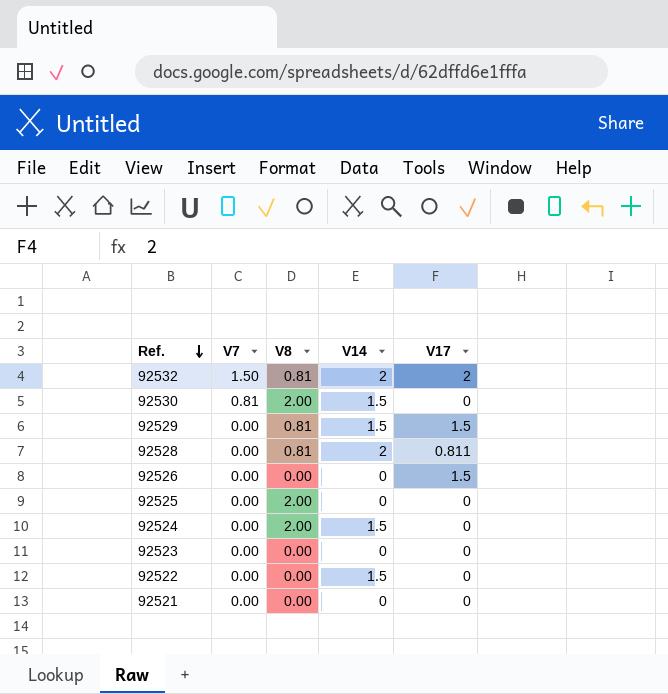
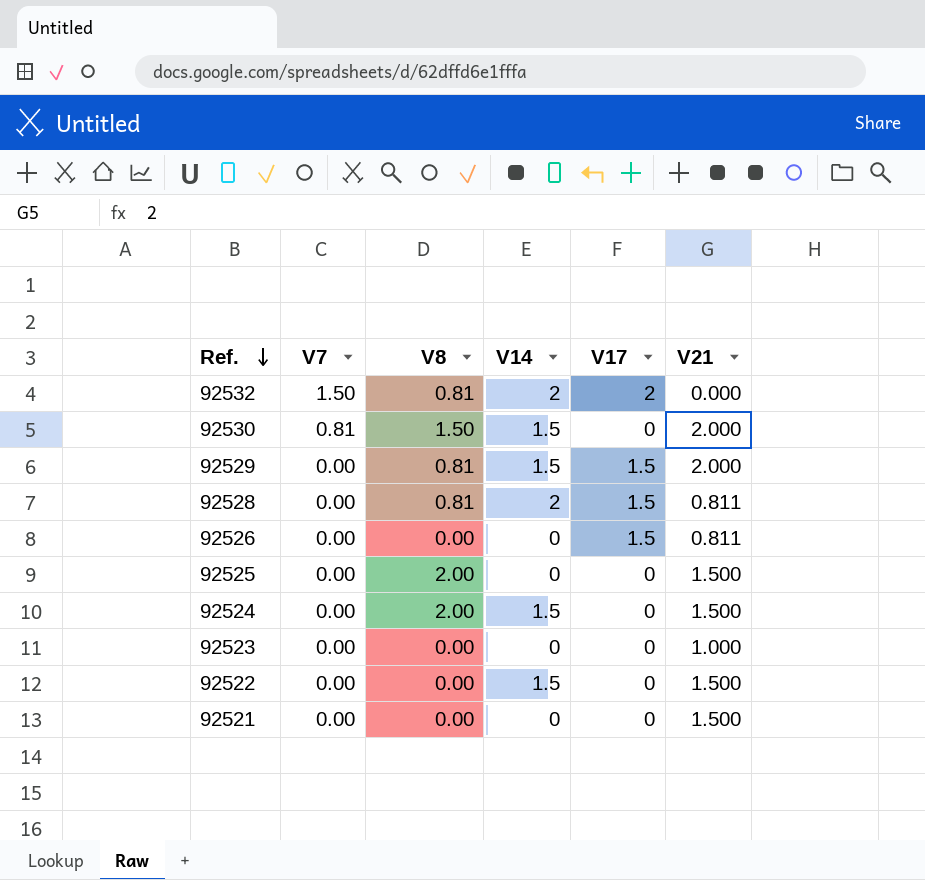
column V21 | position: none -> 6
92530 | V8: 2.00 -> 1.50
92528 | V17: 0.811 -> 1.5

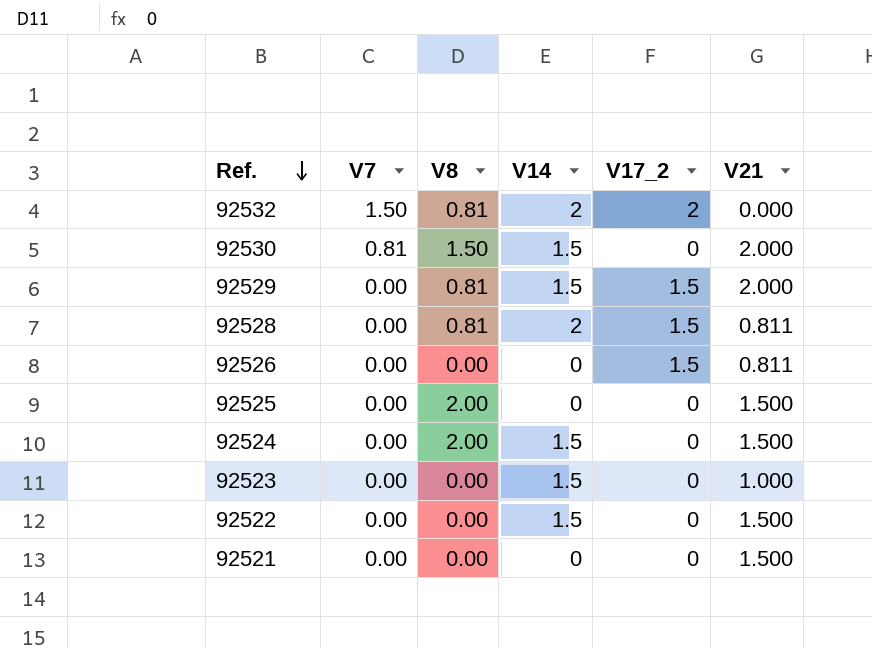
column name: V17 -> V17_2
92523 | V14: 0 -> 1.5

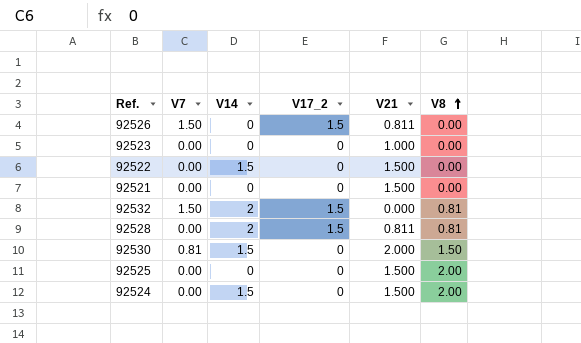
row order: Ref. descending -> V8 ascending
column V8 | position: 3 -> 6
row 92529: 0.00 | 0.81 | 1.5 | 1.5 | 2.000 -> none
92526 | V7: 0.00 -> 1.50
92523 | V14: 1.5 -> 0
92532 | V17_2: 2 -> 1.5

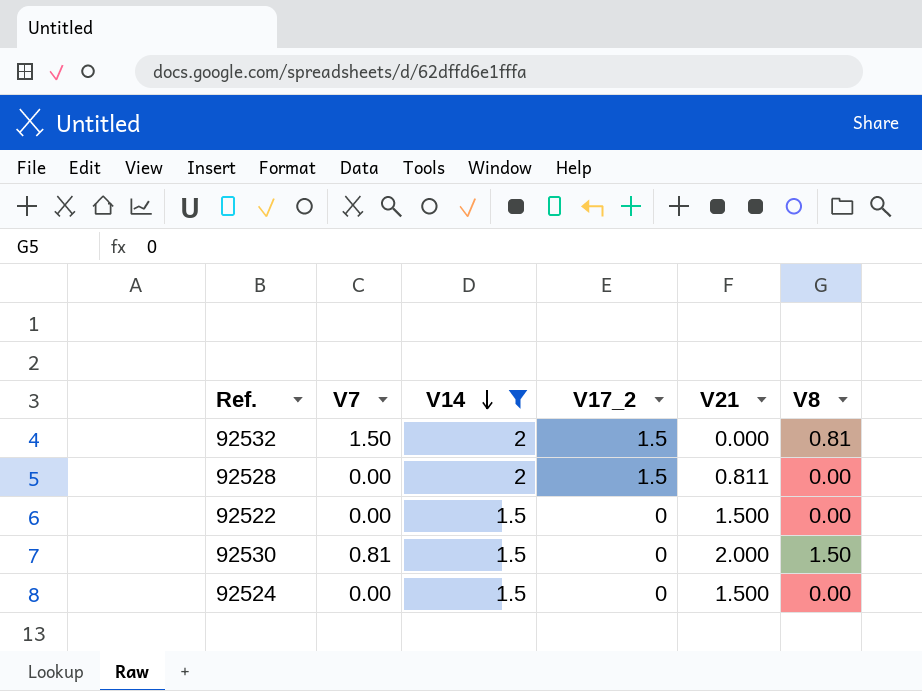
filter: none -> V14 != 0
row order: V8 ascending -> V14 descending
92528 | V8: 0.81 -> 0.00
92524 | V8: 2.00 -> 0.00

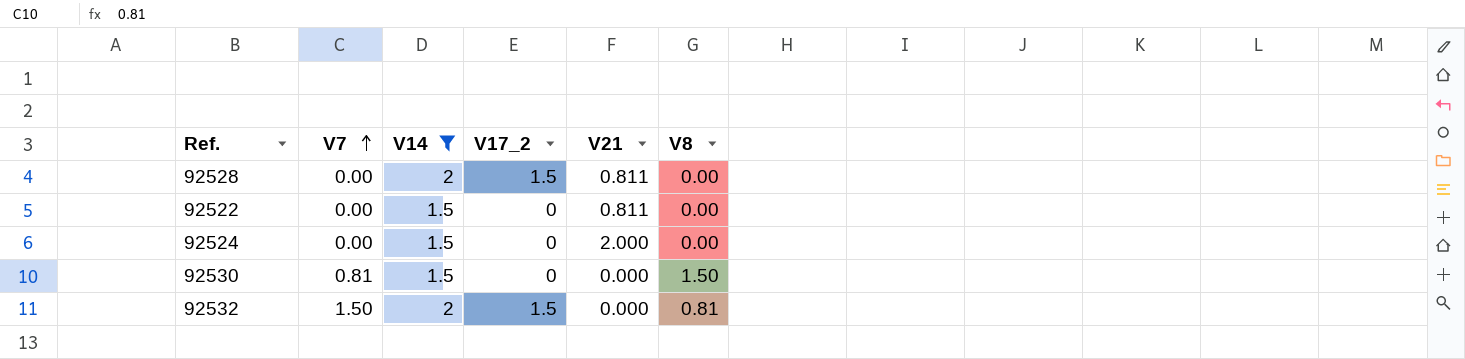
row order: V14 descending -> V7 ascending
92522 | V21: 1.500 -> 0.811
92524 | V21: 1.500 -> 2.000
92530 | V21: 2.000 -> 0.000

